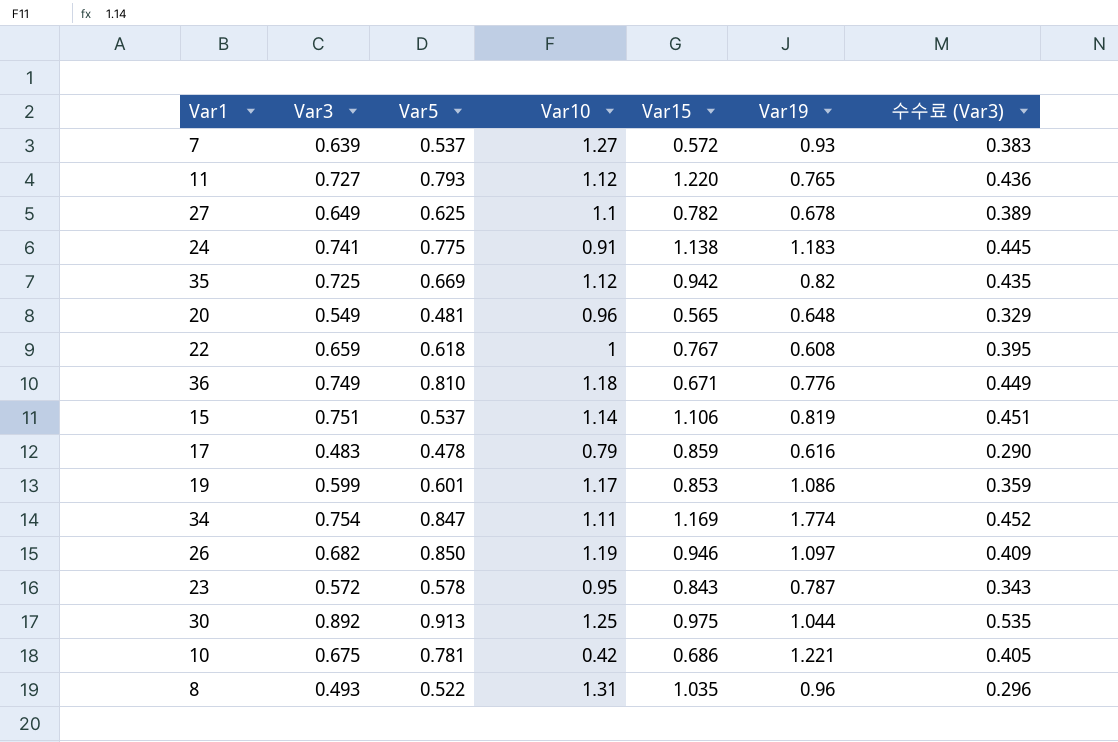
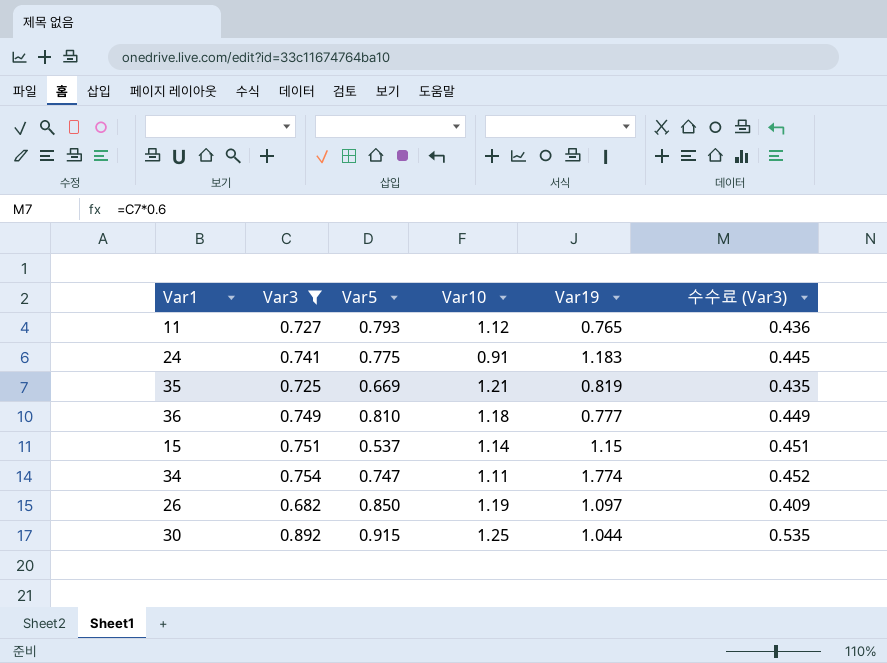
filter: none -> Var3 >= 0.682
column Var15 | position: 5 -> none
35 | Var10: 1.12 -> 1.21
35 | Var19: 0.82 -> 0.819
36 | Var19: 0.776 -> 0.777
15 | Var19: 0.819 -> 1.15
34 | Var5: 0.847 -> 0.747
30 | Var5: 0.913 -> 0.915

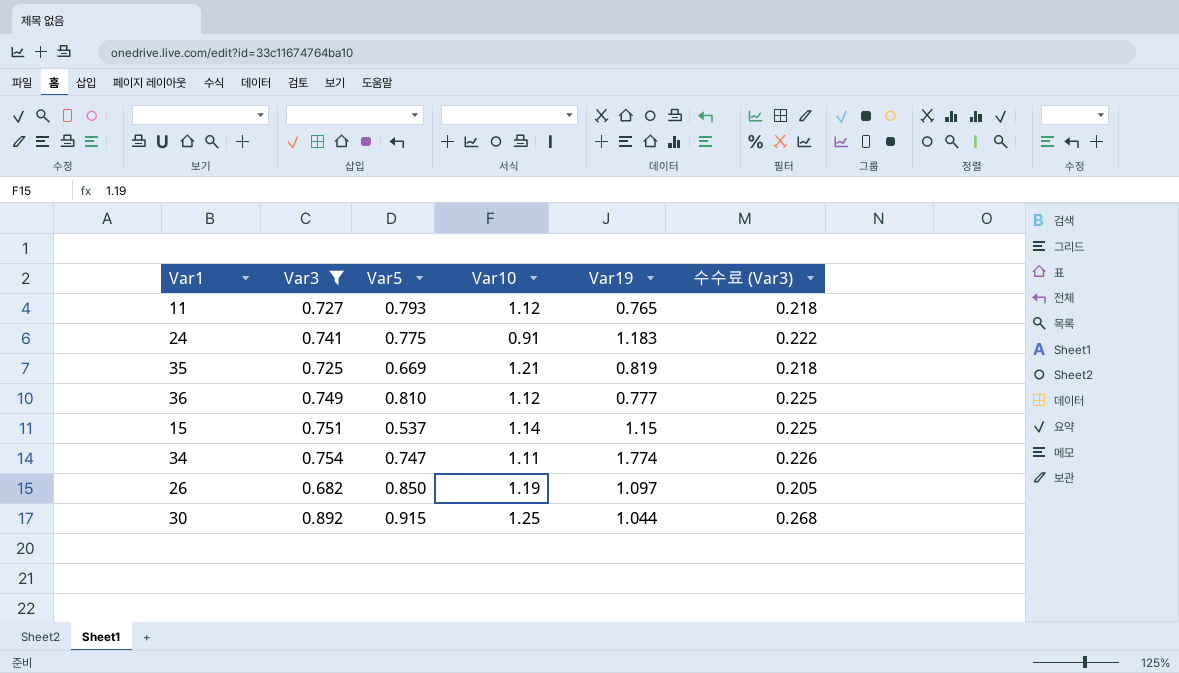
column 수수료 (Var3) | formula: [Var3] * 0.6 -> [Var3] * 0.3
36 | Var10: 1.18 -> 1.12

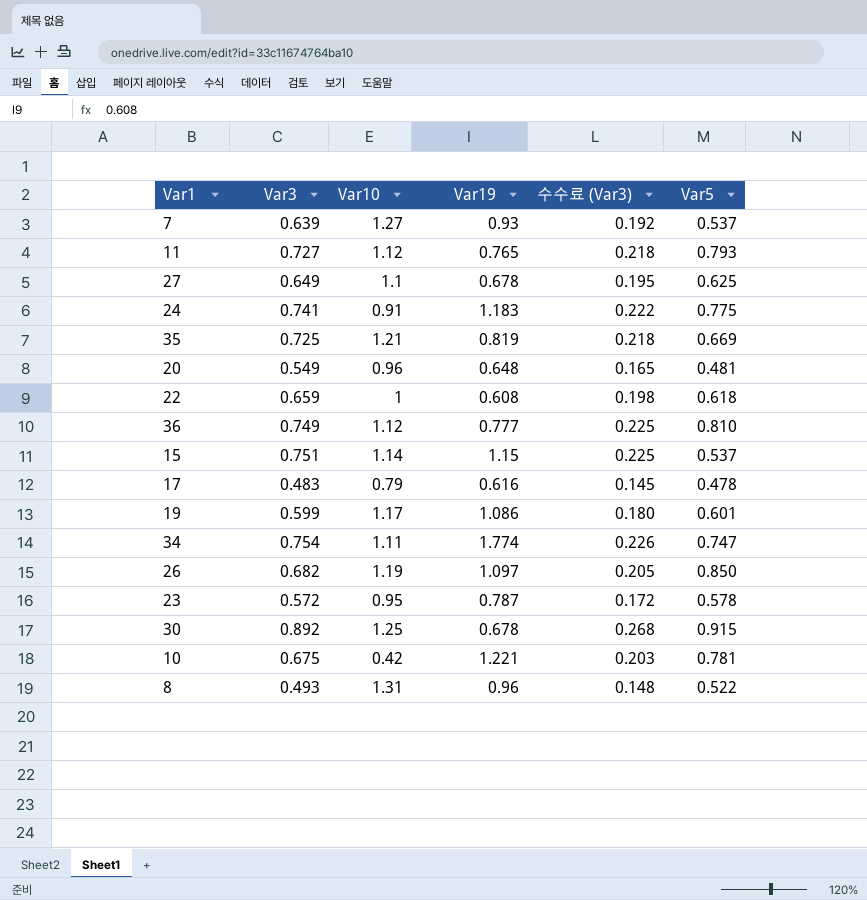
filter: Var3 >= 0.682 -> none
column Var5 | position: 3 -> 6
30 | Var19: 1.044 -> 0.678

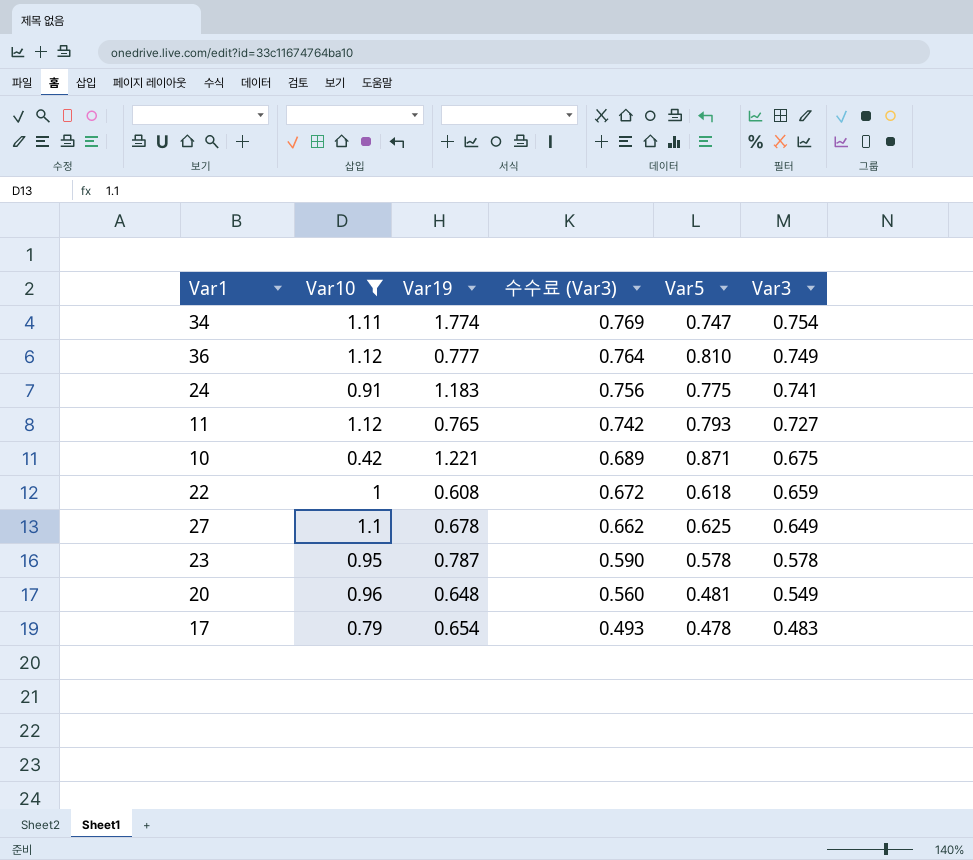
filter: none -> Var10 <= 1.12
row order: none -> 수수료 (Var3) descending
column 수수료 (Var3) | formula: [Var3] * 0.3 -> [Var3] * 1.02
column Var3 | position: 2 -> 6
10 | Var5: 0.781 -> 0.871
23 | Var3: 0.572 -> 0.578
17 | Var19: 0.616 -> 0.654

